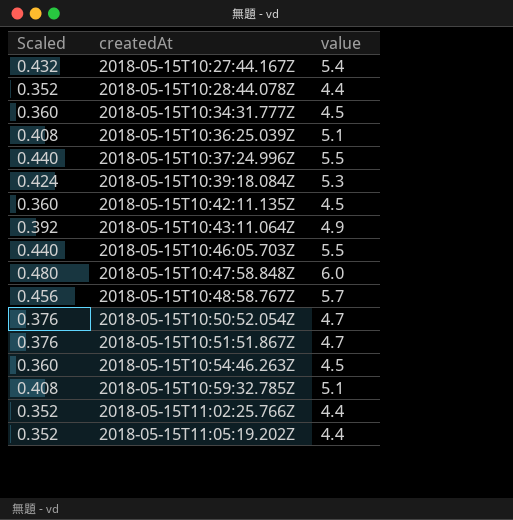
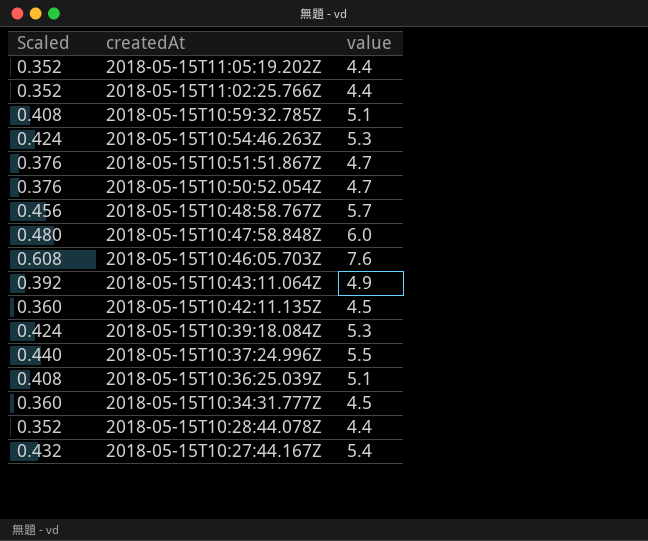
row order: createdAt ascending -> createdAt descending
2018-05-15T10:54:46.263Z | Scaled: 0.360 -> 0.424
2018-05-15T10:54:46.263Z | value: 4.5 -> 5.3
2018-05-15T10:46:05.703Z | Scaled: 0.440 -> 0.608
2018-05-15T10:46:05.703Z | value: 5.5 -> 7.6

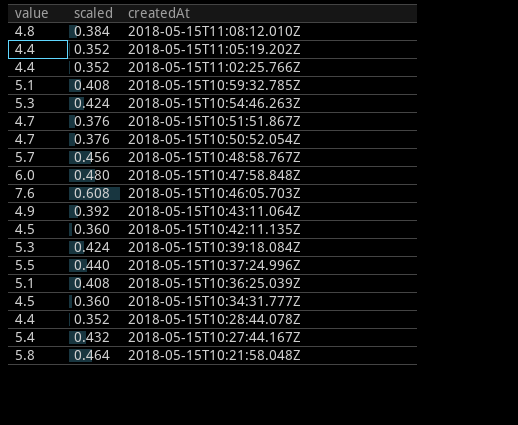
column value | position: 3 -> 1
column name: Scaled -> scaled
row 2018-05-15T11:08:12.010Z: none -> 4.8 | 0.384
row 2018-05-15T10:21:58.048Z: none -> 5.8 | 0.464

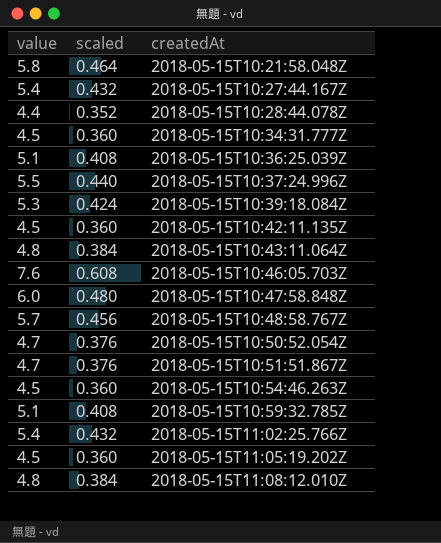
row order: createdAt descending -> createdAt ascending
2018-05-15T10:43:11.064Z | value: 4.9 -> 4.8
2018-05-15T10:43:11.064Z | scaled: 0.392 -> 0.384
2018-05-15T10:54:46.263Z | value: 5.3 -> 4.5
2018-05-15T10:54:46.263Z | scaled: 0.424 -> 0.360
2018-05-15T11:02:25.766Z | value: 4.4 -> 5.4
2018-05-15T11:02:25.766Z | scaled: 0.352 -> 0.432
2018-05-15T11:05:19.202Z | value: 4.4 -> 4.5
2018-05-15T11:05:19.202Z | scaled: 0.352 -> 0.360

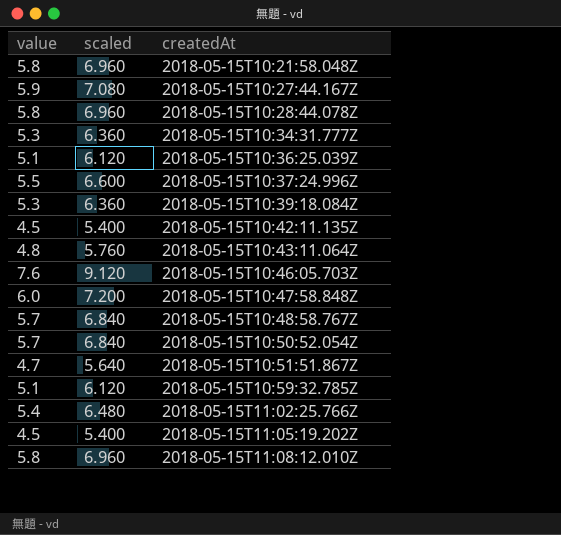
column scaled | formula: [value] * 0.08 -> [value] * 1.2
row 2018-05-15T10:54:46.263Z: 4.5 | 0.360 -> none
2018-05-15T10:27:44.167Z | value: 5.4 -> 5.9
2018-05-15T10:28:44.078Z | value: 4.4 -> 5.8
2018-05-15T10:34:31.777Z | value: 4.5 -> 5.3
2018-05-15T10:50:52.054Z | value: 4.7 -> 5.7
2018-05-15T11:08:12.010Z | value: 4.8 -> 5.8

